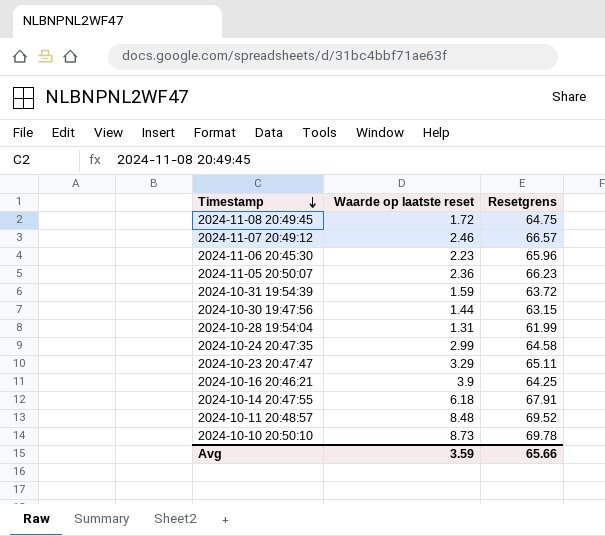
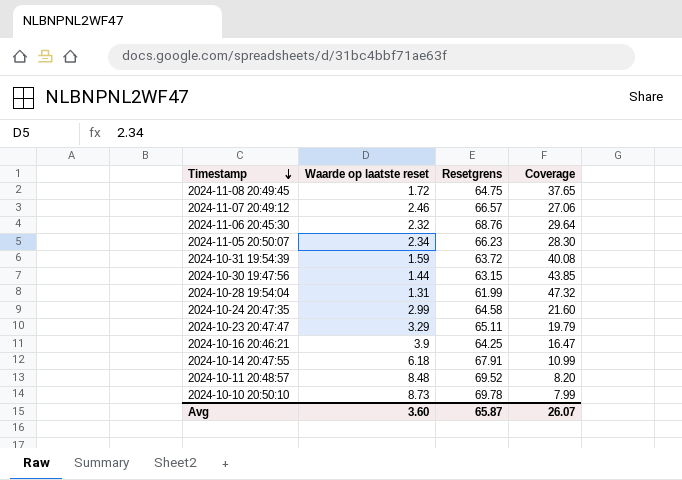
column Coverage | formula: none -> [Resetgrens] / [Waarde op laatste reset]
2024-11-06 20:45:30 | Waarde op laatste reset: 2.23 -> 2.32
2024-11-06 20:45:30 | Resetgrens: 65.96 -> 68.76
2024-11-05 20:50:07 | Waarde op laatste reset: 2.36 -> 2.34
Avg | Waarde op laatste reset: 3.59 -> 3.60
Avg | Resetgrens: 65.66 -> 65.87

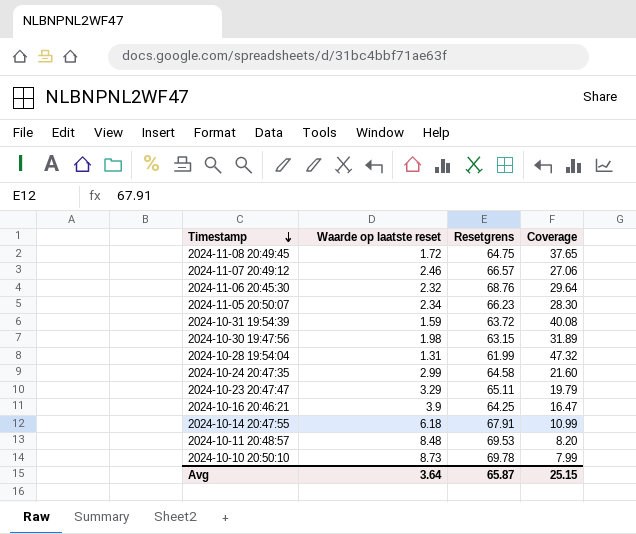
2024-10-30 19:47:56 | Waarde op laatste reset: 1.44 -> 1.98
2024-10-30 19:47:56 | Coverage: 43.85 -> 31.89
2024-10-11 20:48:57 | Resetgrens: 69.52 -> 69.53
Avg | Waarde op laatste reset: 3.60 -> 3.64
Avg | Coverage: 26.07 -> 25.15

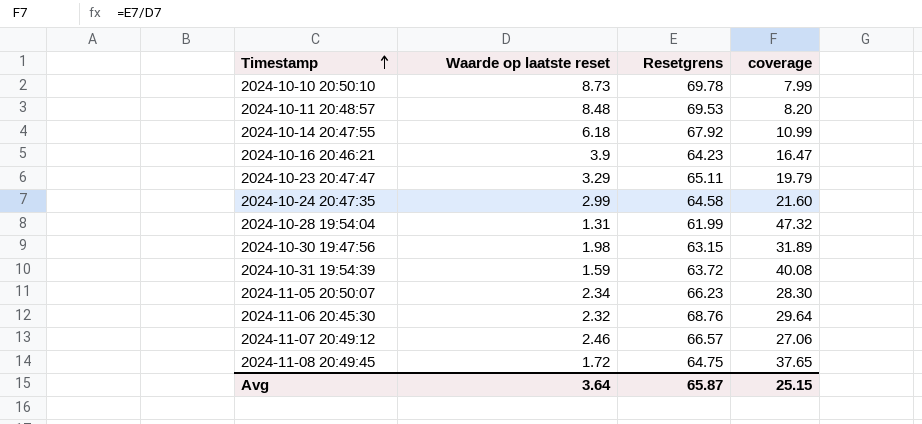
row order: Timestamp descending -> Timestamp ascending
column name: Coverage -> coverage
2024-10-14 20:47:55 | Resetgrens: 67.91 -> 67.92
2024-10-16 20:46:21 | Resetgrens: 64.25 -> 64.23

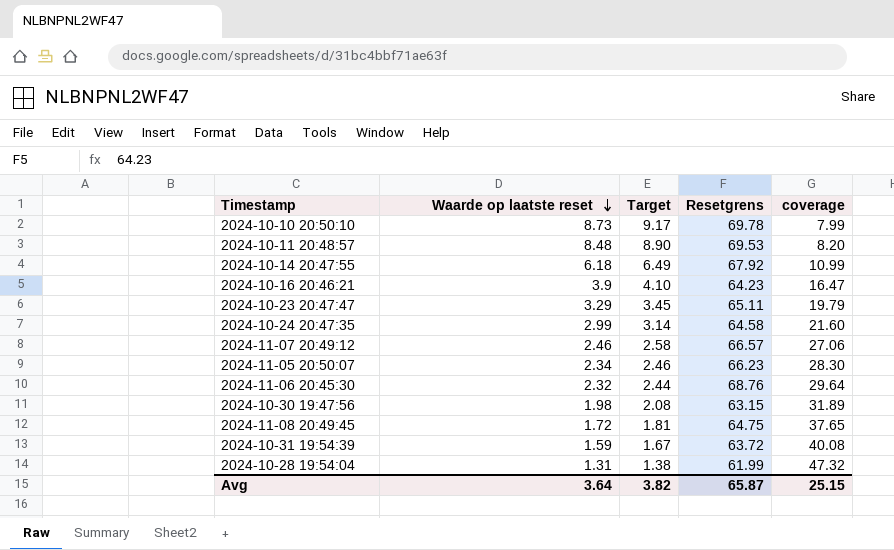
row order: Timestamp ascending -> Waarde op laatste reset descending
column Target | formula: none -> [Waarde op laatste reset] * 1.05

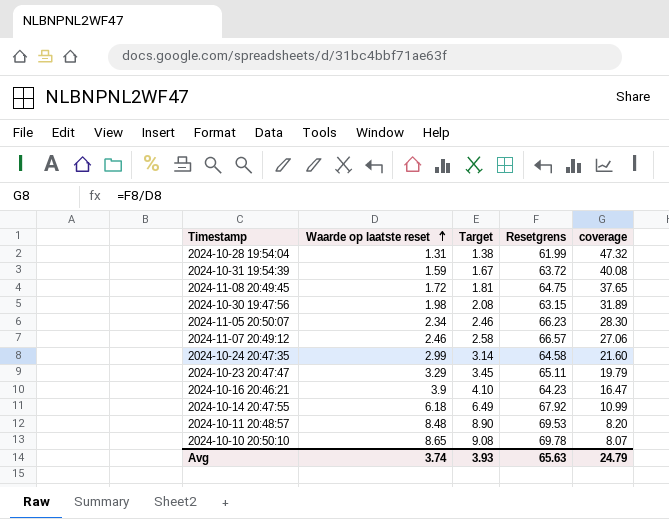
row order: Waarde op laatste reset descending -> Waarde op laatste reset ascending
row 2024-11-06 20:45:30: 2.32 | 2.44 | 68.76 | 29.64 -> none
2024-10-10 20:50:10 | Waarde op laatste reset: 8.73 -> 8.65
2024-10-10 20:50:10 | Target: 9.17 -> 9.08
2024-10-10 20:50:10 | coverage: 7.99 -> 8.07
Avg | Waarde op laatste reset: 3.64 -> 3.74
Avg | Target: 3.82 -> 3.93
Avg | Resetgrens: 65.87 -> 65.63
Avg | coverage: 25.15 -> 24.79

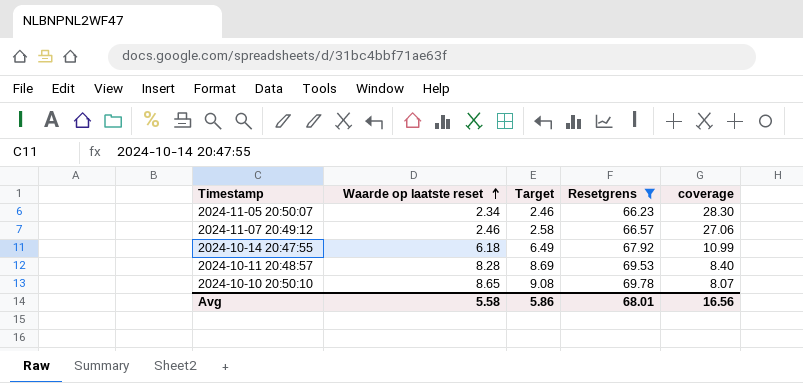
filter: none -> Resetgrens >= 66.23
2024-10-11 20:48:57 | Waarde op laatste reset: 8.48 -> 8.28
2024-10-11 20:48:57 | Target: 8.90 -> 8.69
2024-10-11 20:48:57 | coverage: 8.20 -> 8.40
Avg | Waarde op laatste reset: 3.74 -> 5.58
Avg | Target: 3.93 -> 5.86
Avg | Resetgrens: 65.63 -> 68.01
Avg | coverage: 24.79 -> 16.56

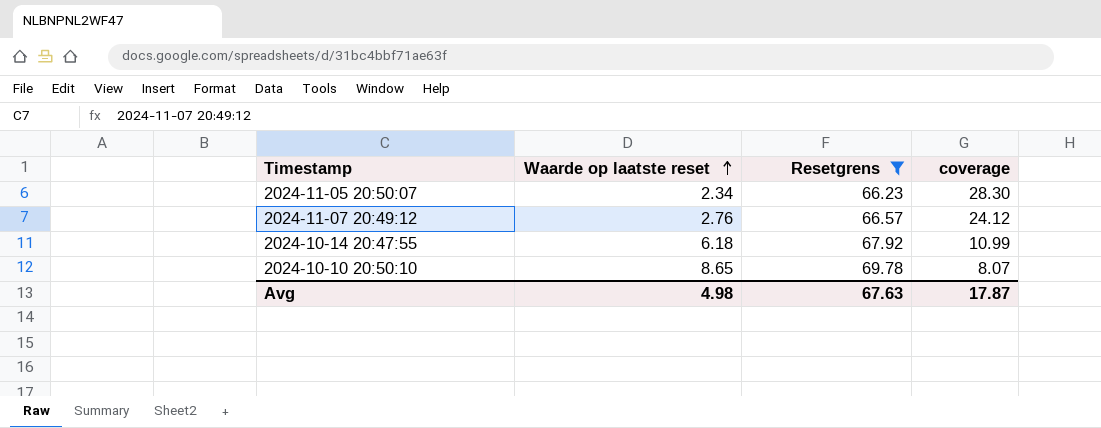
column Target | formula: [Waarde op laatste reset] * 1.05 -> none
row 2024-10-11 20:48:57: 8.28 | 8.69 | 69.53 | 8.40 -> none
2024-11-07 20:49:12 | Waarde op laatste reset: 2.46 -> 2.76
2024-11-07 20:49:12 | coverage: 27.06 -> 24.12
Avg | Waarde op laatste reset: 5.58 -> 4.98
Avg | Resetgrens: 68.01 -> 67.63
Avg | coverage: 16.56 -> 17.87

